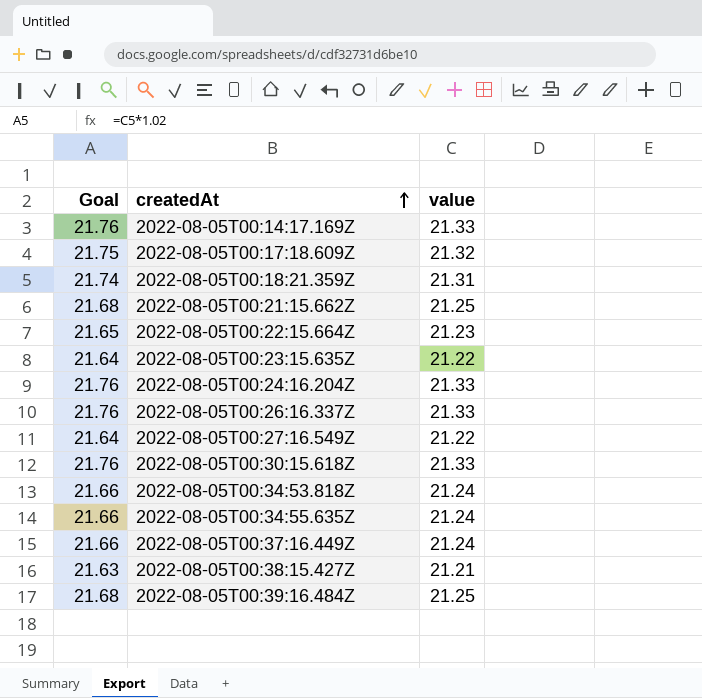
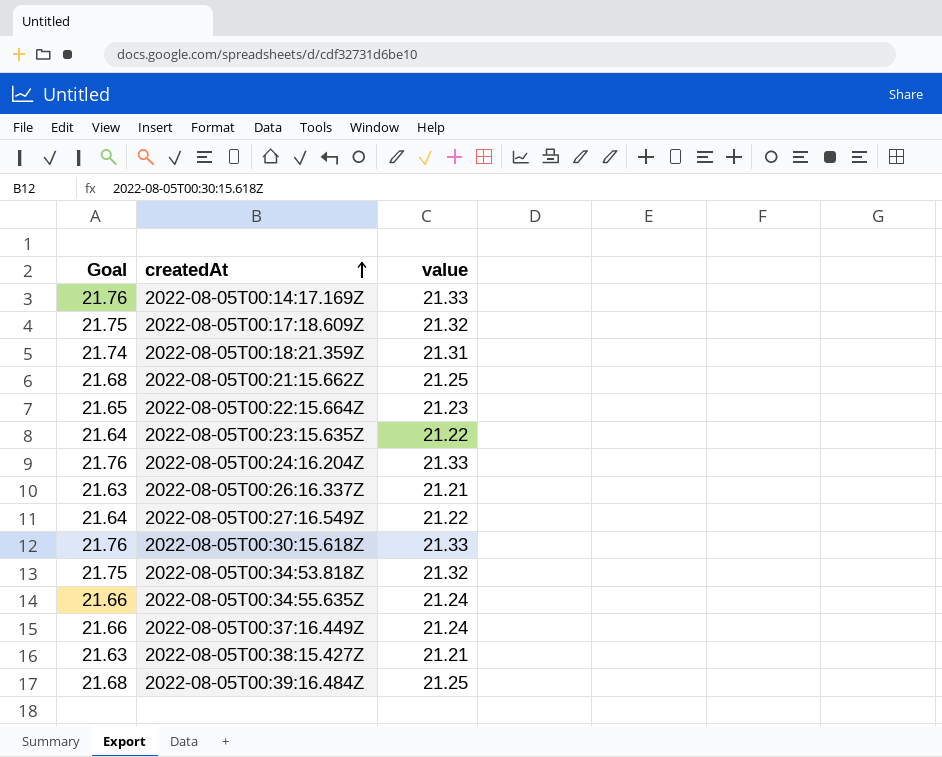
2022-08-05T00:26:16.337Z | Goal: 21.76 -> 21.63
2022-08-05T00:26:16.337Z | value: 21.33 -> 21.21
2022-08-05T00:34:53.818Z | Goal: 21.66 -> 21.75
2022-08-05T00:34:53.818Z | value: 21.24 -> 21.32

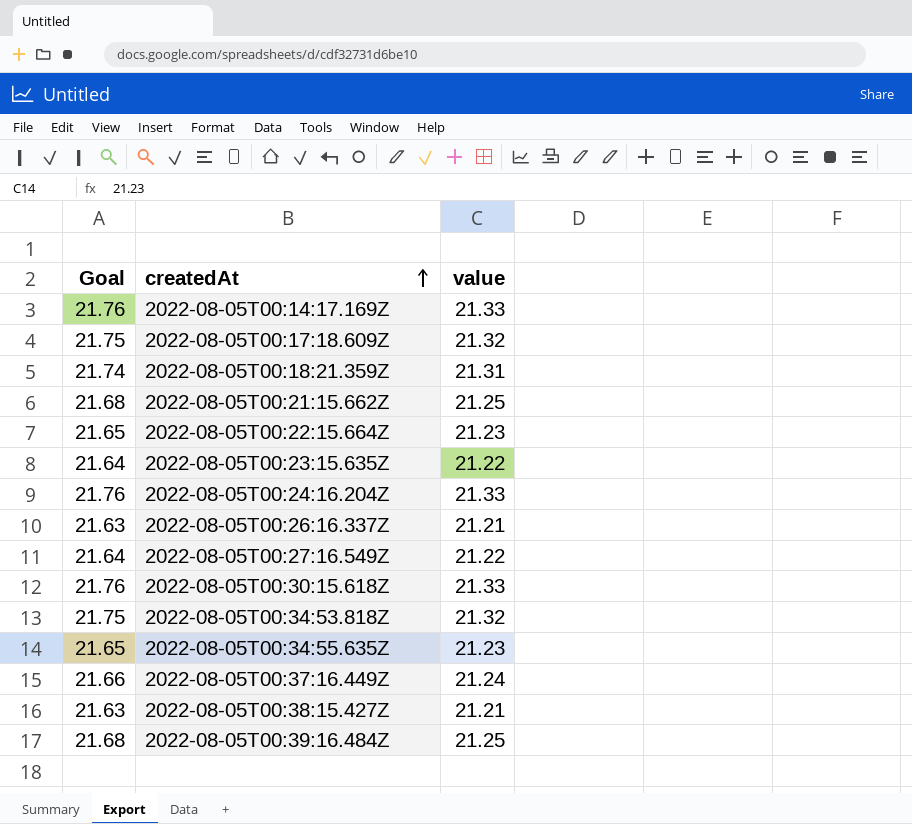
2022-08-05T00:34:55.635Z | Goal: 21.66 -> 21.65
2022-08-05T00:34:55.635Z | value: 21.24 -> 21.23

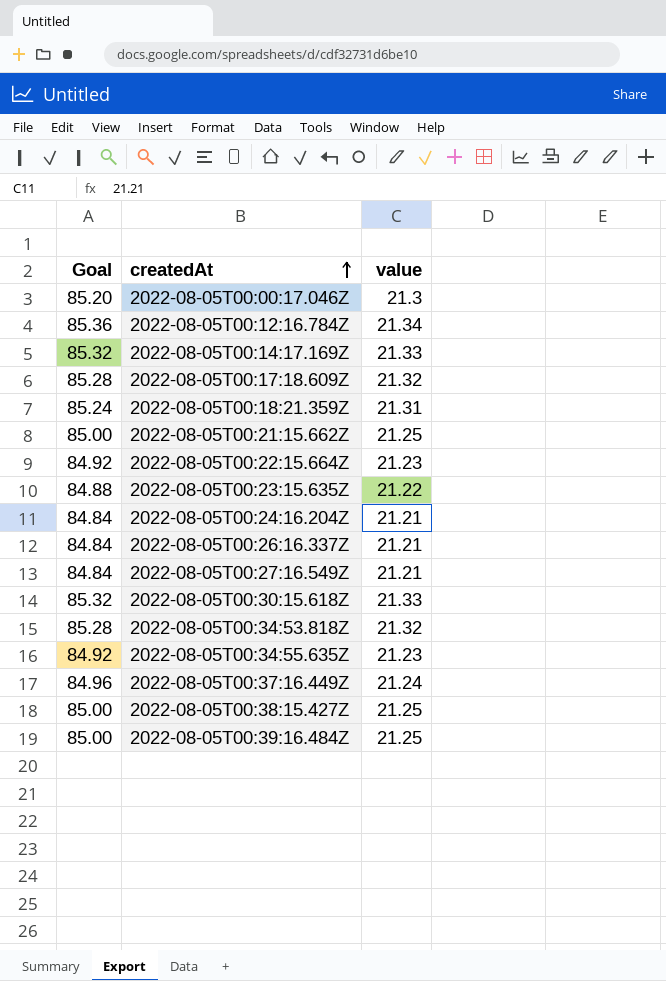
column Goal | formula: [value] * 1.02 -> [value] * 4
row 2022-08-05T00:00:17.046Z: none -> 85.20 | 21.3
row 2022-08-05T00:12:16.784Z: none -> 85.36 | 21.34
2022-08-05T00:24:16.204Z | value: 21.33 -> 21.21
2022-08-05T00:27:16.549Z | value: 21.22 -> 21.21
2022-08-05T00:38:15.427Z | value: 21.21 -> 21.25

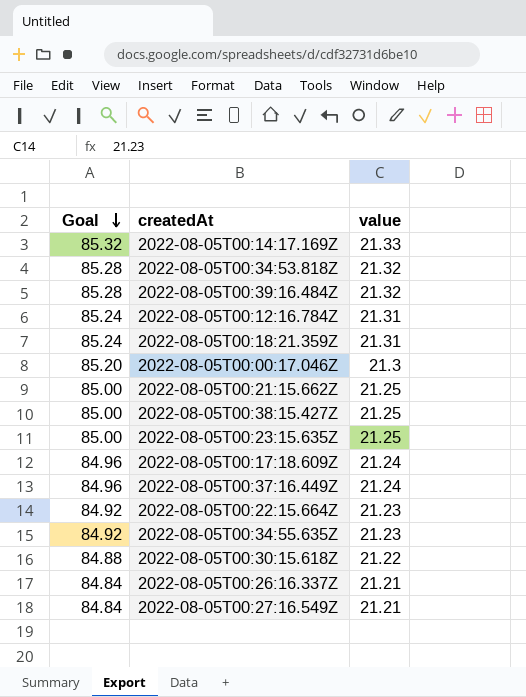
row order: createdAt ascending -> Goal descending
row 2022-08-05T00:24:16.204Z: 84.84 | 21.21 -> none
2022-08-05T00:39:16.484Z | Goal: 85.00 -> 85.28
2022-08-05T00:39:16.484Z | value: 21.25 -> 21.32
2022-08-05T00:12:16.784Z | Goal: 85.36 -> 85.24
2022-08-05T00:12:16.784Z | value: 21.34 -> 21.31
2022-08-05T00:23:15.635Z | Goal: 84.88 -> 85.00
2022-08-05T00:23:15.635Z | value: 21.22 -> 21.25
2022-08-05T00:17:18.609Z | Goal: 85.28 -> 84.96
2022-08-05T00:17:18.609Z | value: 21.32 -> 21.24
2022-08-05T00:30:15.618Z | Goal: 85.32 -> 84.88
2022-08-05T00:30:15.618Z | value: 21.33 -> 21.22

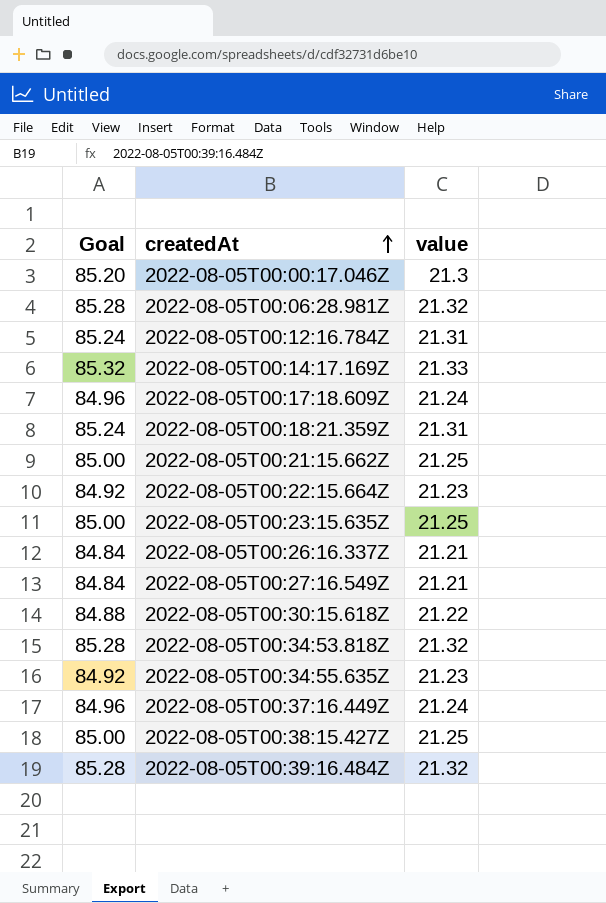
row order: Goal descending -> createdAt ascending
row 2022-08-05T00:06:28.981Z: none -> 85.28 | 21.32

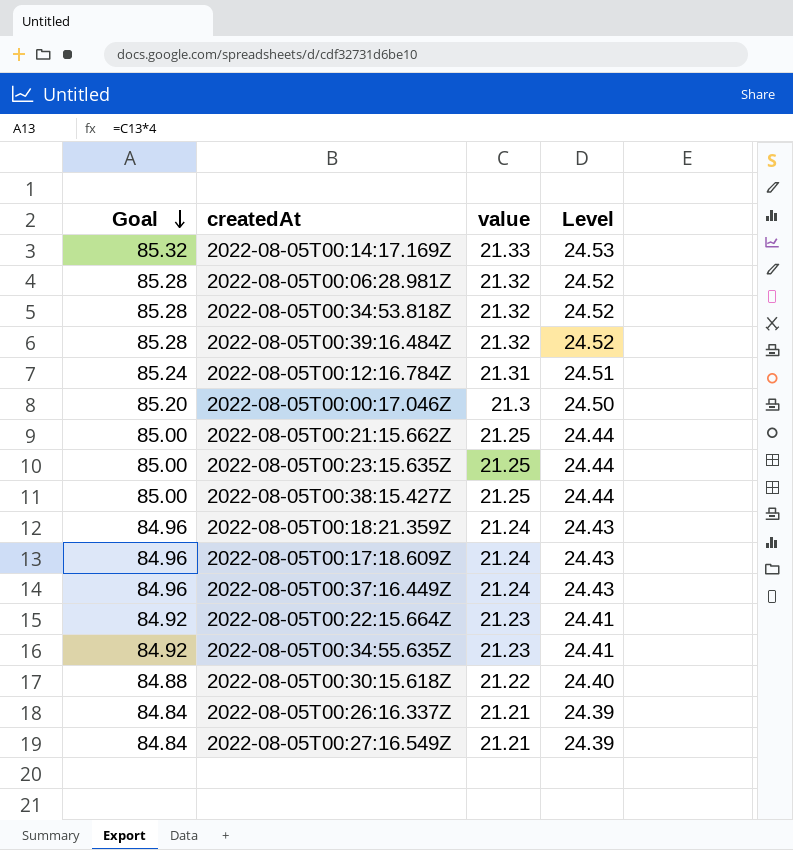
row order: createdAt ascending -> Goal descending
column Level | formula: none -> [value] * 1.15
2022-08-05T00:18:21.359Z | Goal: 85.24 -> 84.96
2022-08-05T00:18:21.359Z | value: 21.31 -> 21.24

